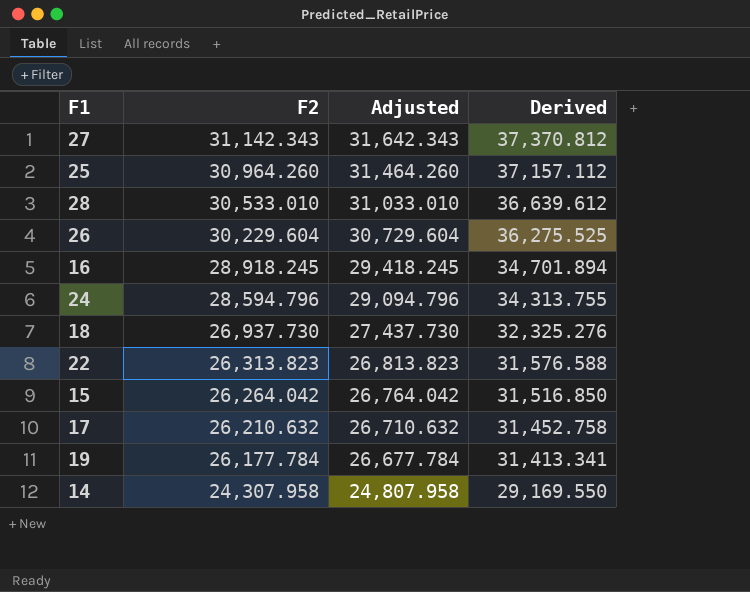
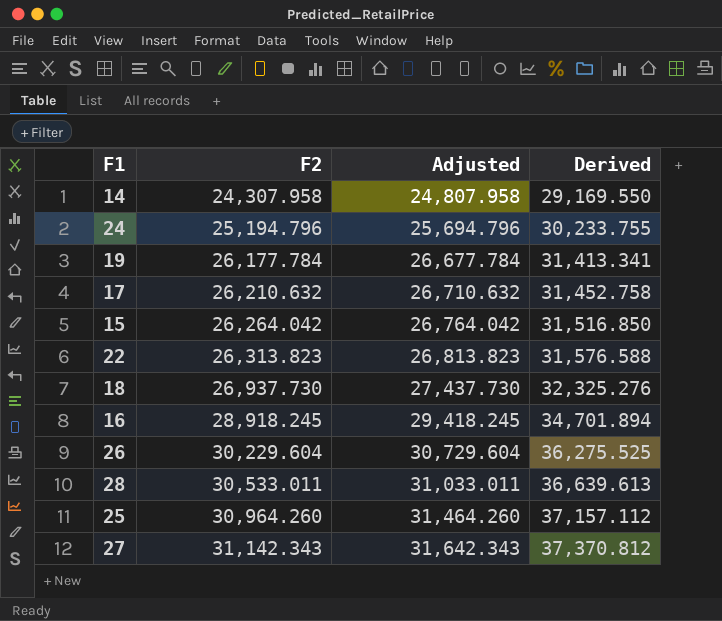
row order: F2 descending -> F2 ascending
24 | F2: 28,594.796 -> 25,194.796
24 | Adjusted: 29,094.796 -> 25,694.796
24 | Derived: 34,313.755 -> 30,233.755
28 | F2: 30,533.010 -> 30,533.011
28 | Adjusted: 31,033.010 -> 31,033.011
28 | Derived: 36,639.612 -> 36,639.613

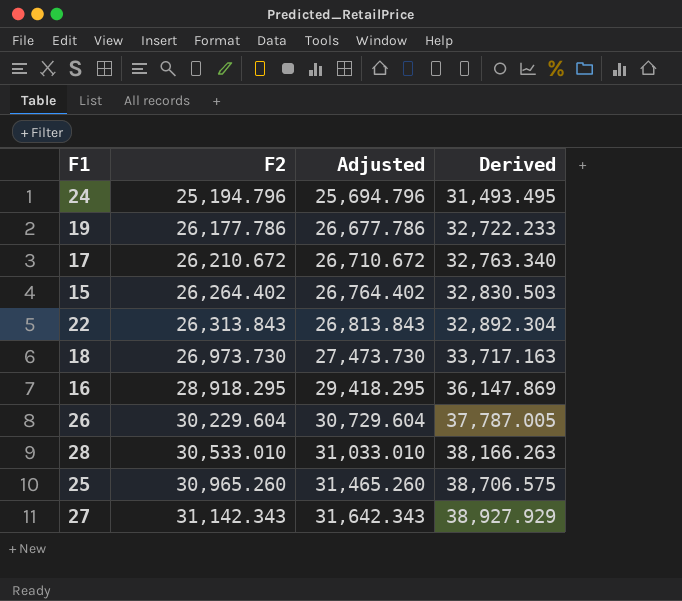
column Derived | formula: [F2] * 1.2 -> [F2] * 1.25
row 14: 24,307.958 | 24,807.958 | 29,169.550 -> none
19 | F2: 26,177.784 -> 26,177.786
19 | Adjusted: 26,677.784 -> 26,677.786
17 | F2: 26,210.632 -> 26,210.672
17 | Adjusted: 26,710.632 -> 26,710.672
15 | F2: 26,264.042 -> 26,264.402
15 | Adjusted: 26,764.042 -> 26,764.402
22 | F2: 26,313.823 -> 26,313.843
22 | Adjusted: 26,813.823 -> 26,813.843
18 | F2: 26,937.730 -> 26,973.730
18 | Adjusted: 27,437.730 -> 27,473.730
16 | F2: 28,918.245 -> 28,918.295
16 | Adjusted: 29,418.245 -> 29,418.295
28 | F2: 30,533.011 -> 30,533.010
28 | Adjusted: 31,033.011 -> 31,033.010
25 | F2: 30,964.260 -> 30,965.260
25 | Adjusted: 31,464.260 -> 31,465.260

